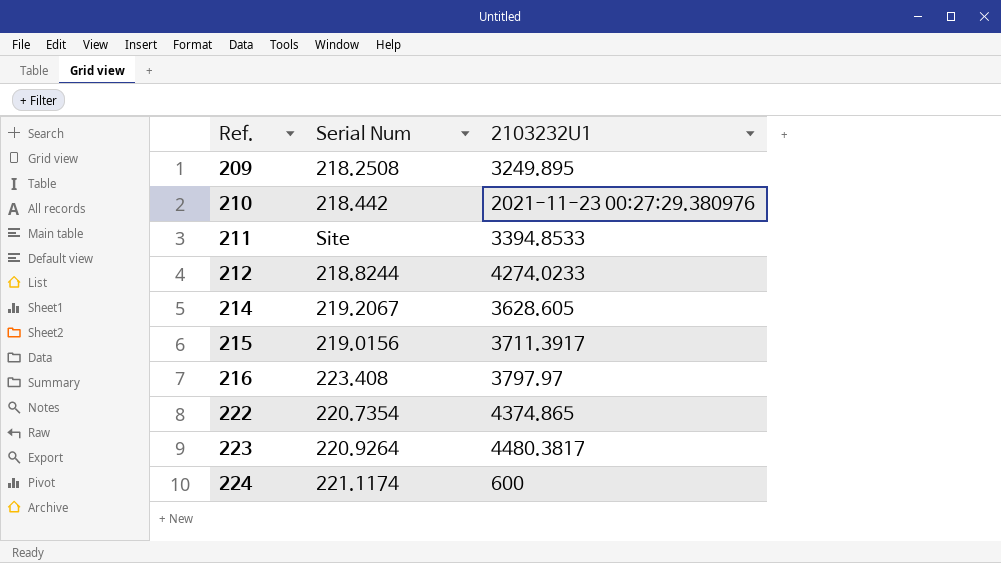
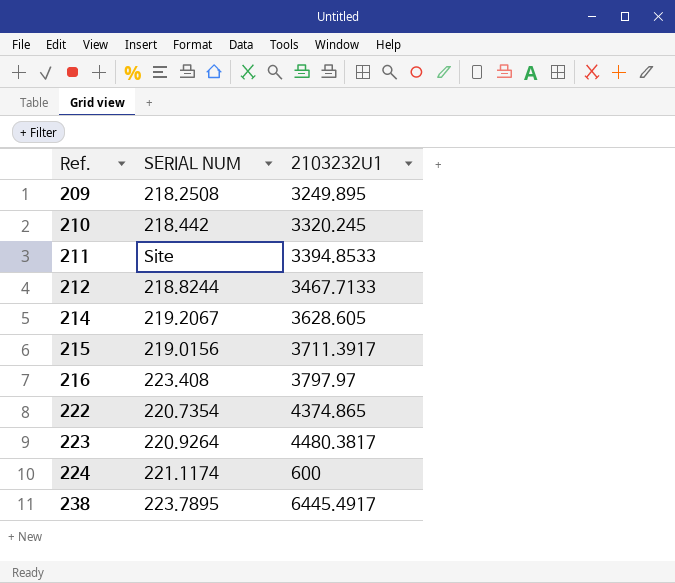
column name: Serial Num -> SERIAL NUM
210 | 2103232U1: 2021-11-23 00:27:29.380976 -> 3320.245
212 | 2103232U1: 4274.0233 -> 3467.7133
row 238: none -> 223.7895 | 6445.4917

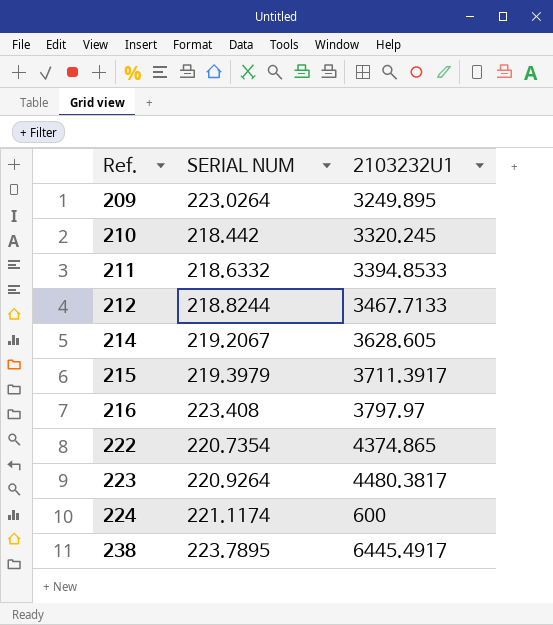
209 | SERIAL NUM: 218.2508 -> 223.0264
211 | SERIAL NUM: Site -> 218.6332
215 | SERIAL NUM: 219.0156 -> 219.3979

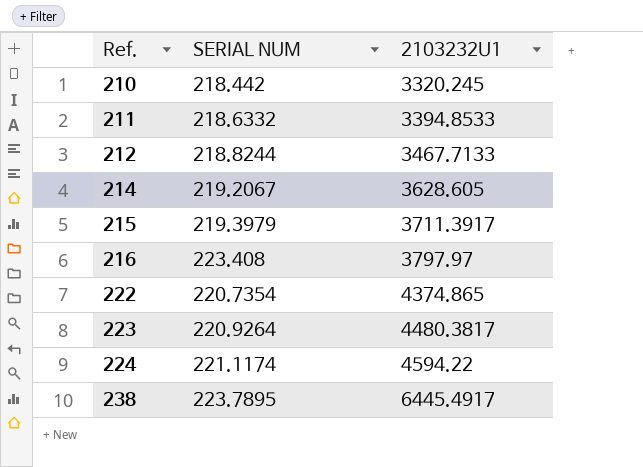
row 209: 223.0264 | 3249.895 -> none
224 | 2103232U1: 600 -> 4594.22

